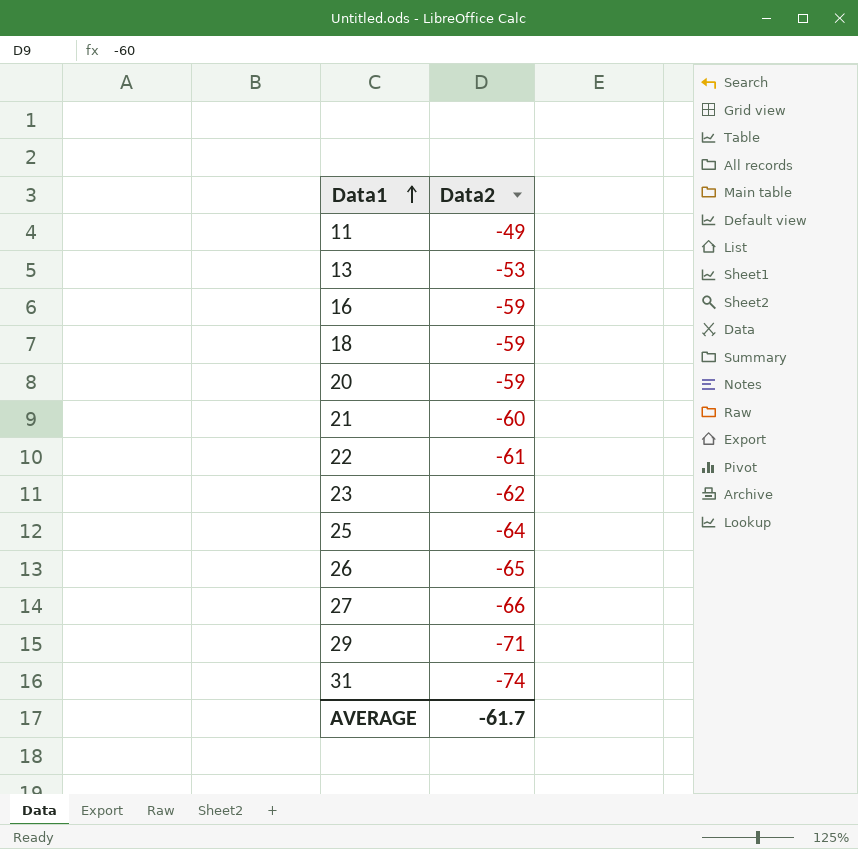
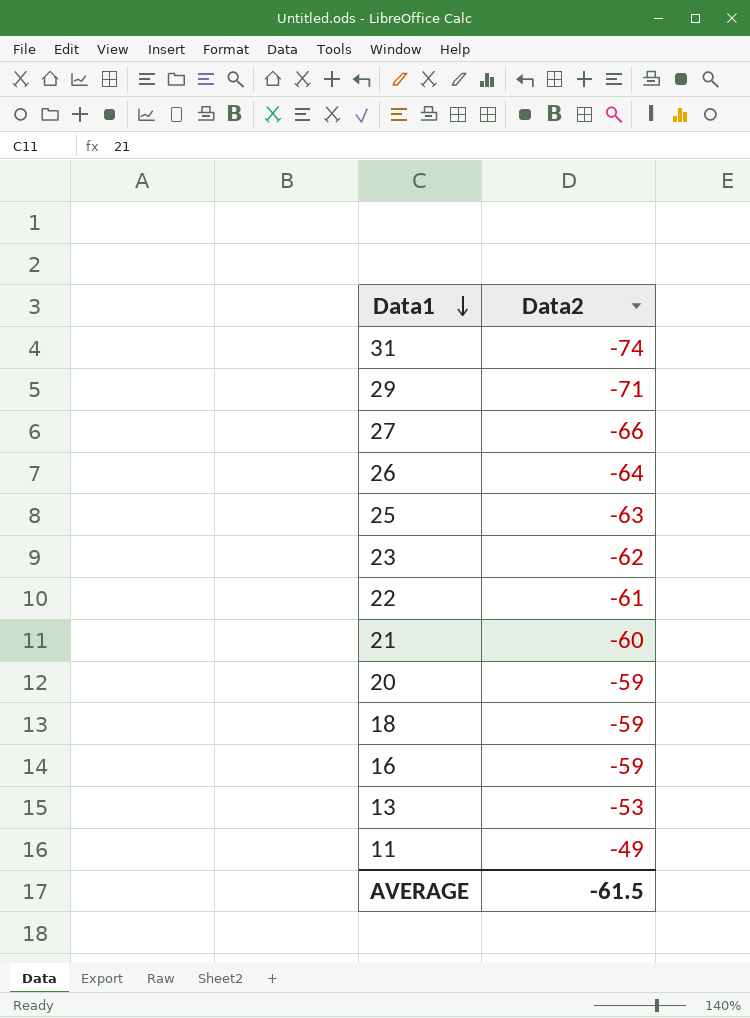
row order: Data1 ascending -> Data1 descending
26 | Data2: -65 -> -64
25 | Data2: -64 -> -63
AVERAGE | Data2: -61.7 -> -61.5

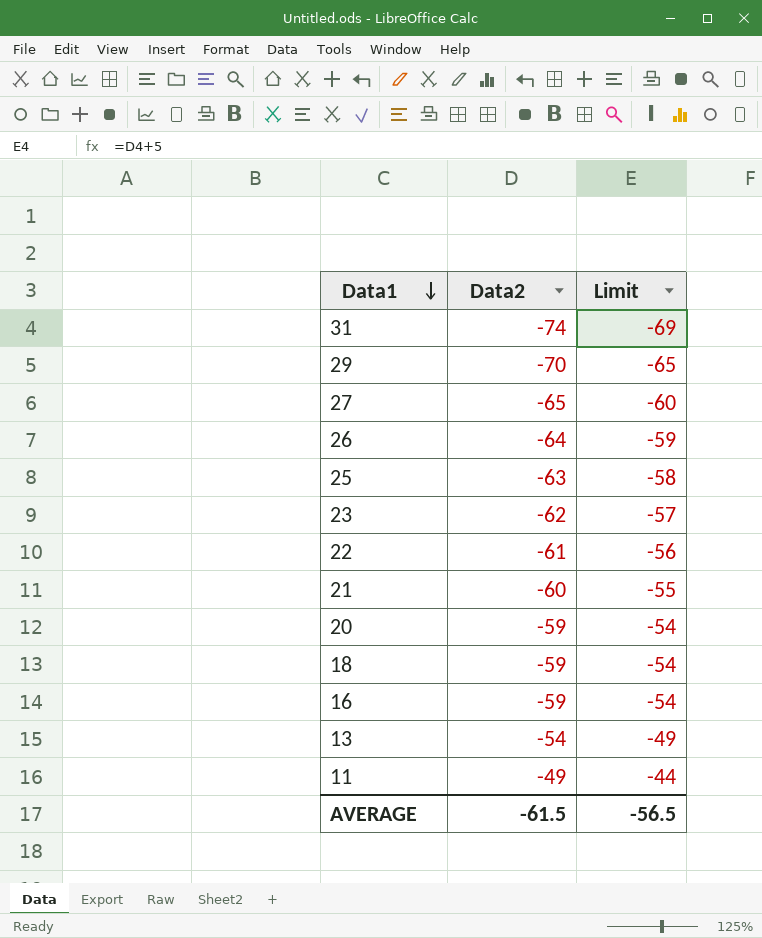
column Limit | formula: none -> [Data2] + 5
29 | Data2: -71 -> -70
27 | Data2: -66 -> -65
13 | Data2: -53 -> -54

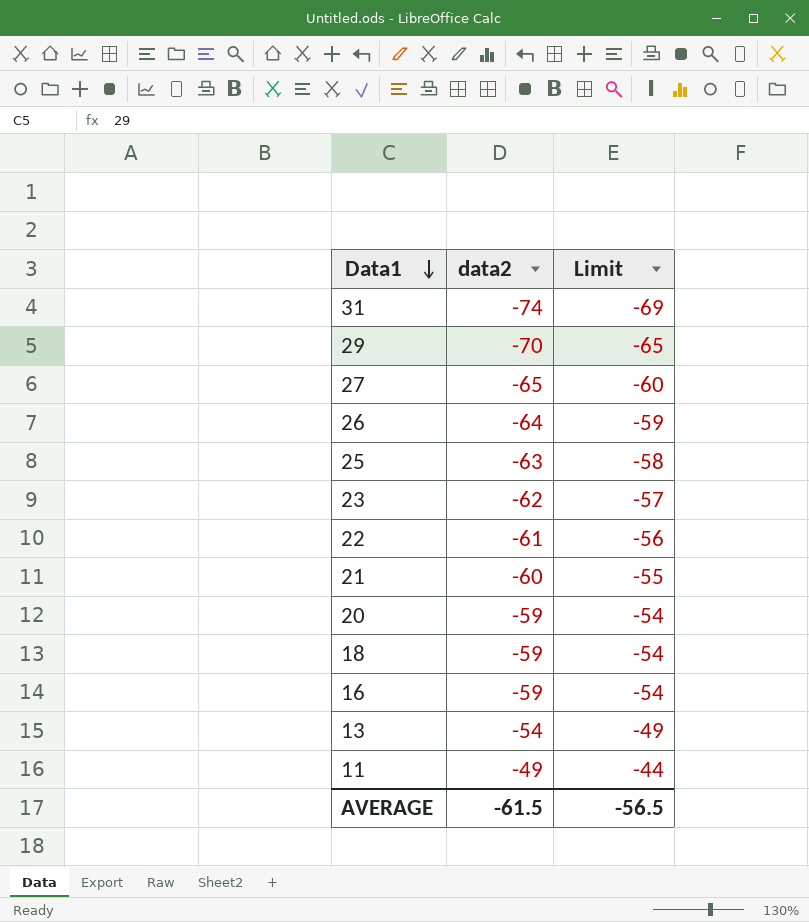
column name: Data2 -> data2

